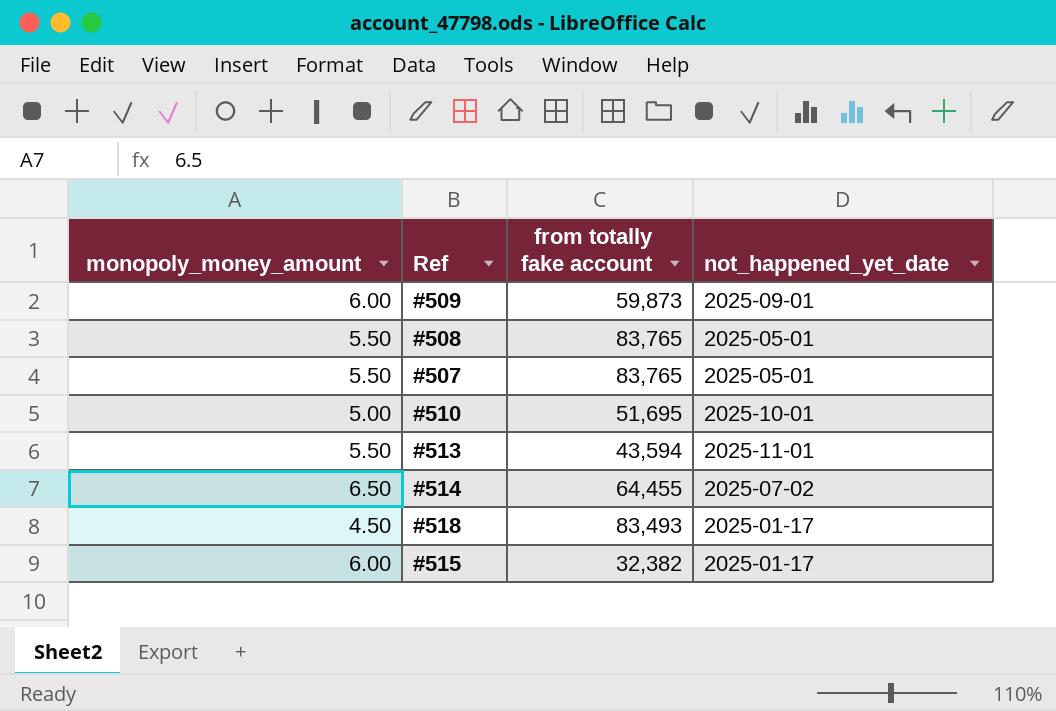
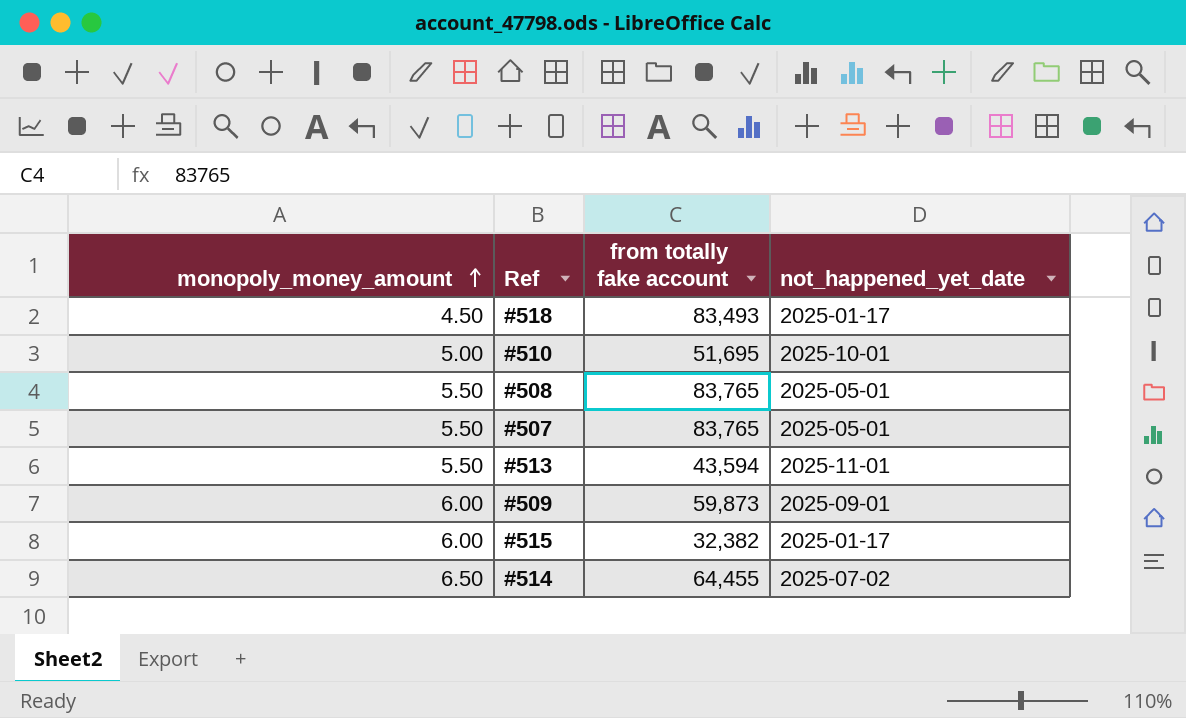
row order: none -> monopoly_money_amount ascending

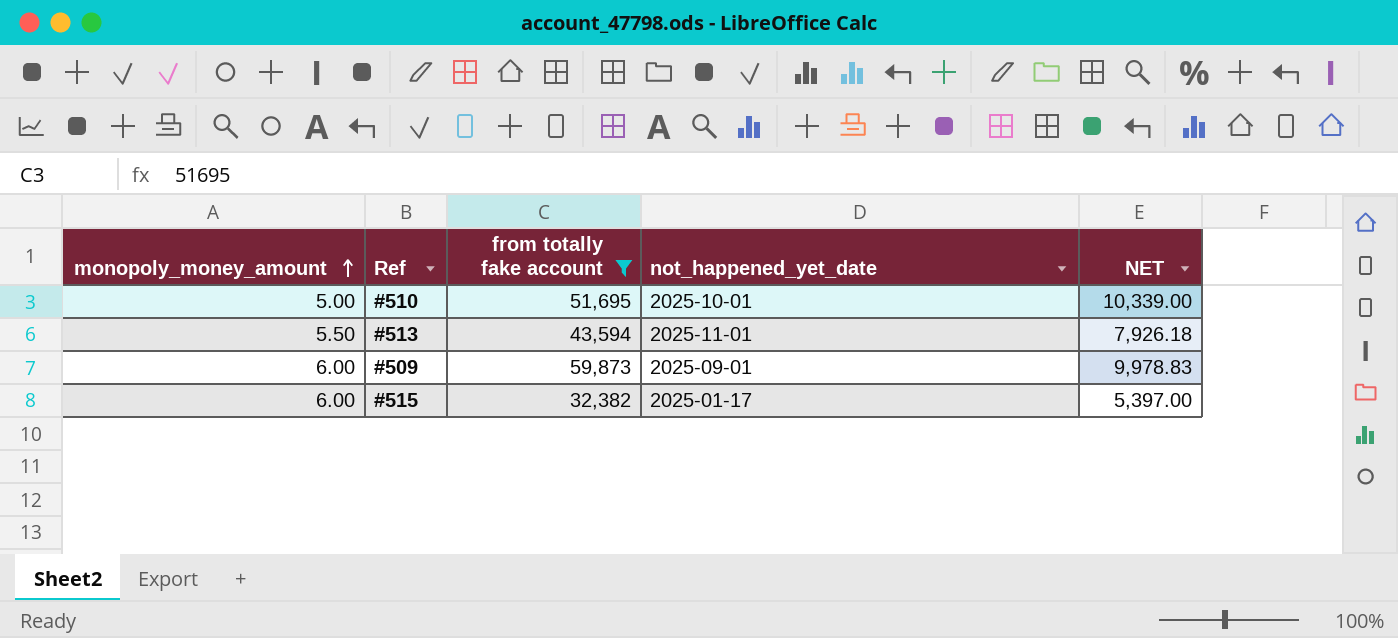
filter: none -> from totally fake account <= 59,873
column NET | formula: none -> [from totally fake account] / [monopoly_money_amount]

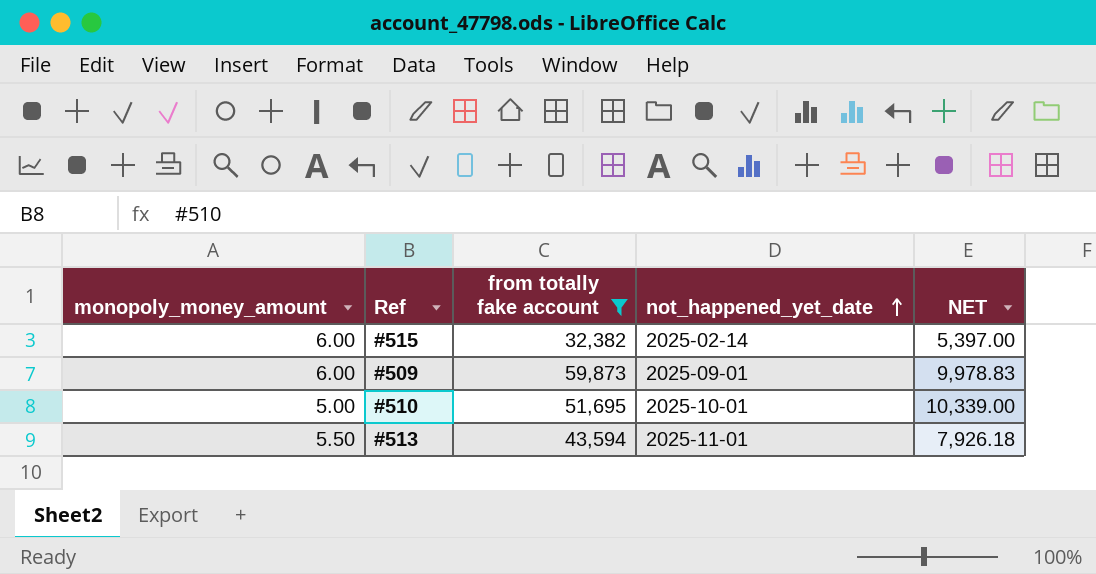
row order: monopoly_money_amount ascending -> not_happened_yet_date ascending
#515 | not_happened_yet_date: 2025-01-17 -> 2025-02-14

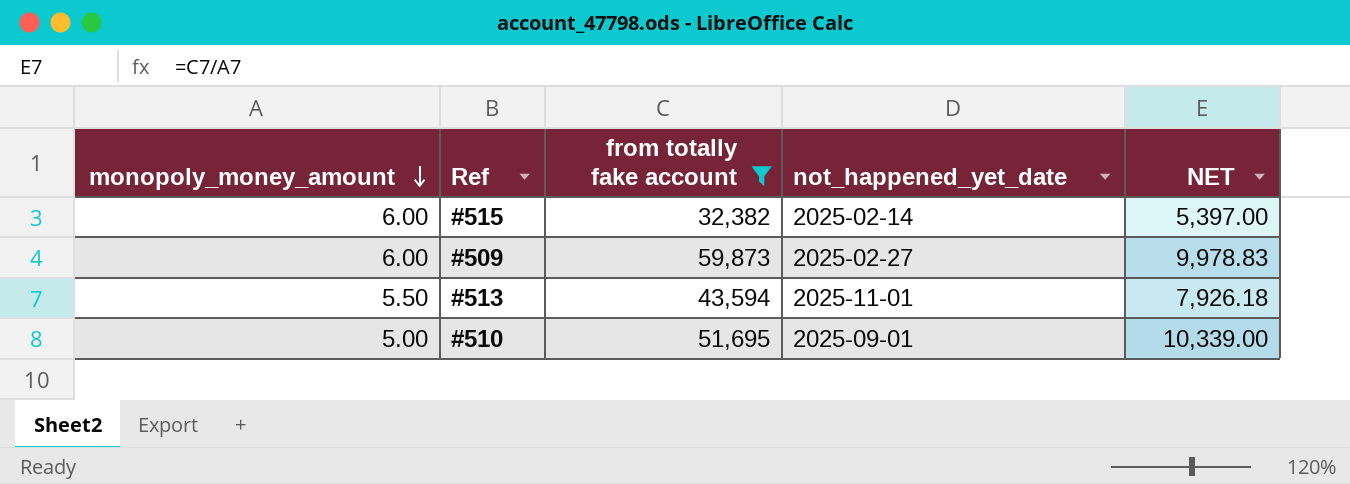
row order: not_happened_yet_date ascending -> monopoly_money_amount descending
#509 | not_happened_yet_date: 2025-09-01 -> 2025-02-27
#510 | not_happened_yet_date: 2025-10-01 -> 2025-09-01

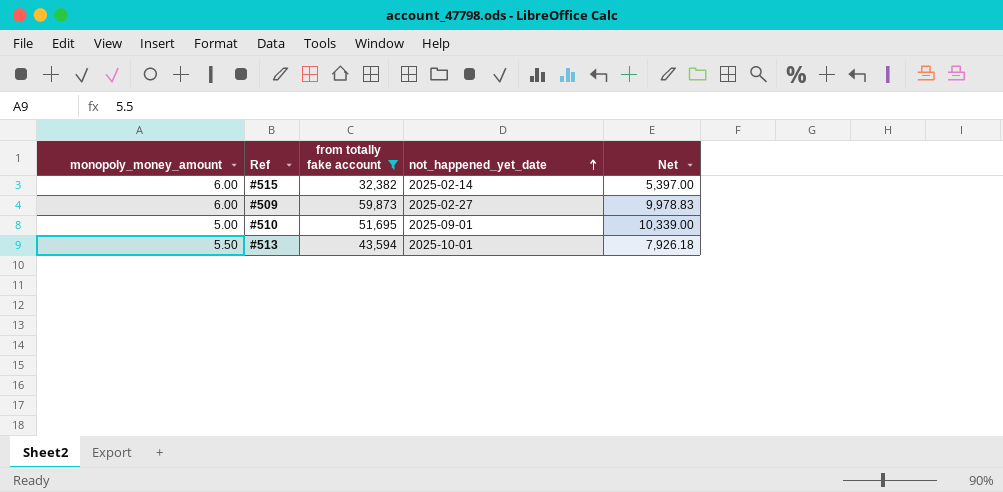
row order: monopoly_money_amount descending -> not_happened_yet_date ascending
column name: NET -> Net
#513 | not_happened_yet_date: 2025-11-01 -> 2025-10-01

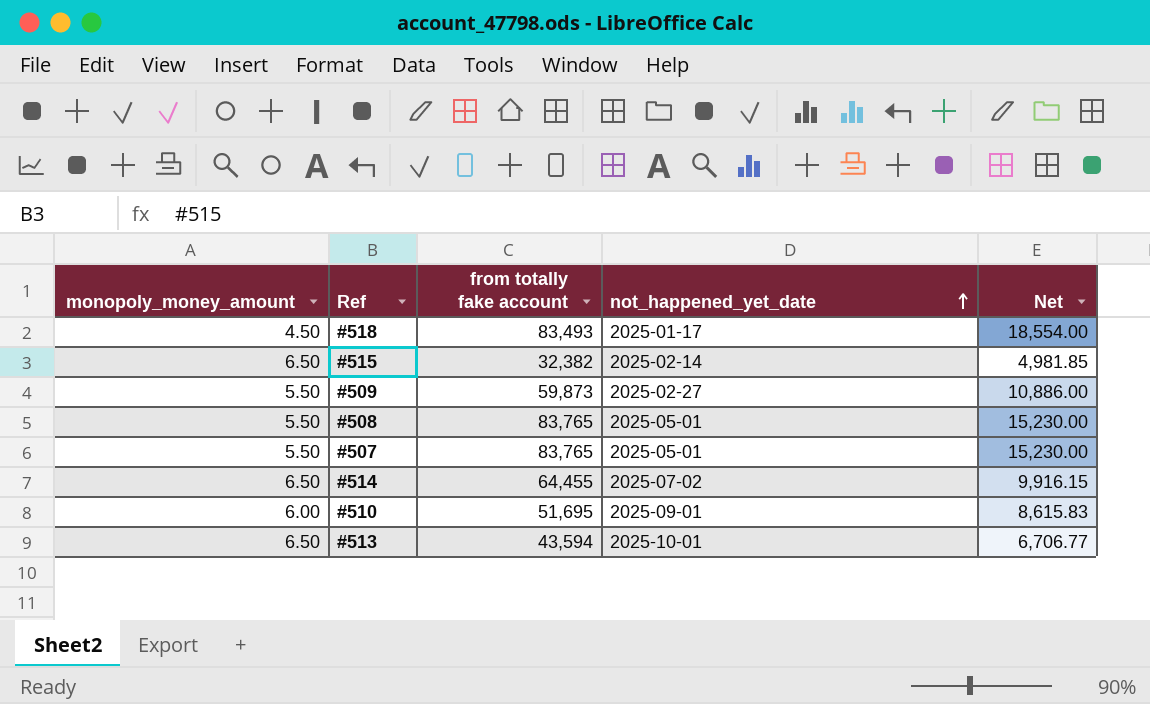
filter: from totally fake account <= 59,873 -> none
#515 | monopoly_money_amount: 6.00 -> 6.50
#515 | Net: 5,397.00 -> 4,981.85
#509 | monopoly_money_amount: 6.00 -> 5.50
#509 | Net: 9,978.83 -> 10,886.00
#510 | monopoly_money_amount: 5.00 -> 6.00
#510 | Net: 10,339.00 -> 8,615.83
#513 | monopoly_money_amount: 5.50 -> 6.50
#513 | Net: 7,926.18 -> 6,706.77

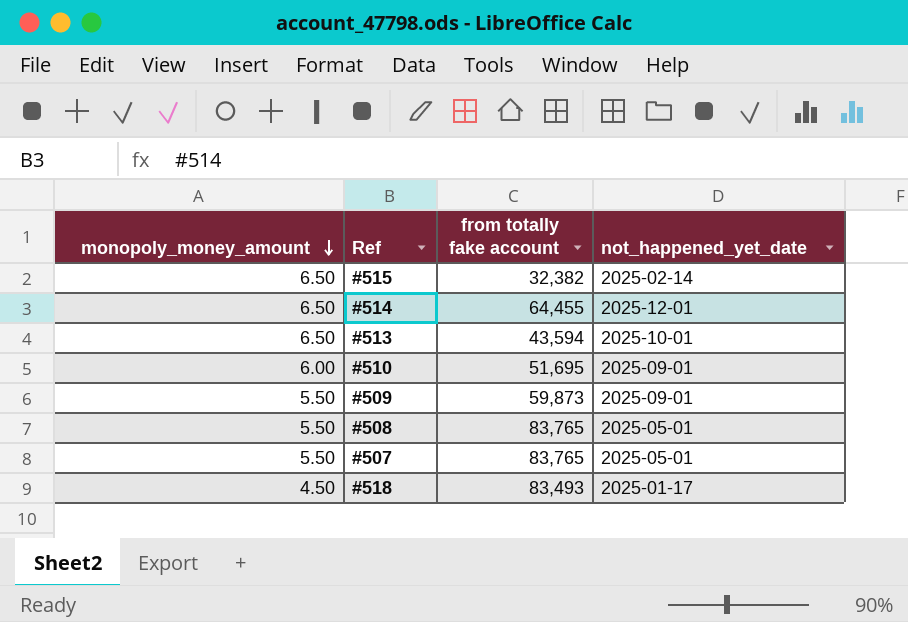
row order: not_happened_yet_date ascending -> monopoly_money_amount descending
column Net | formula: [from totally fake account] / [monopoly_money_amount] -> none
#514 | not_happened_yet_date: 2025-07-02 -> 2025-12-01
#509 | not_happened_yet_date: 2025-02-27 -> 2025-09-01

